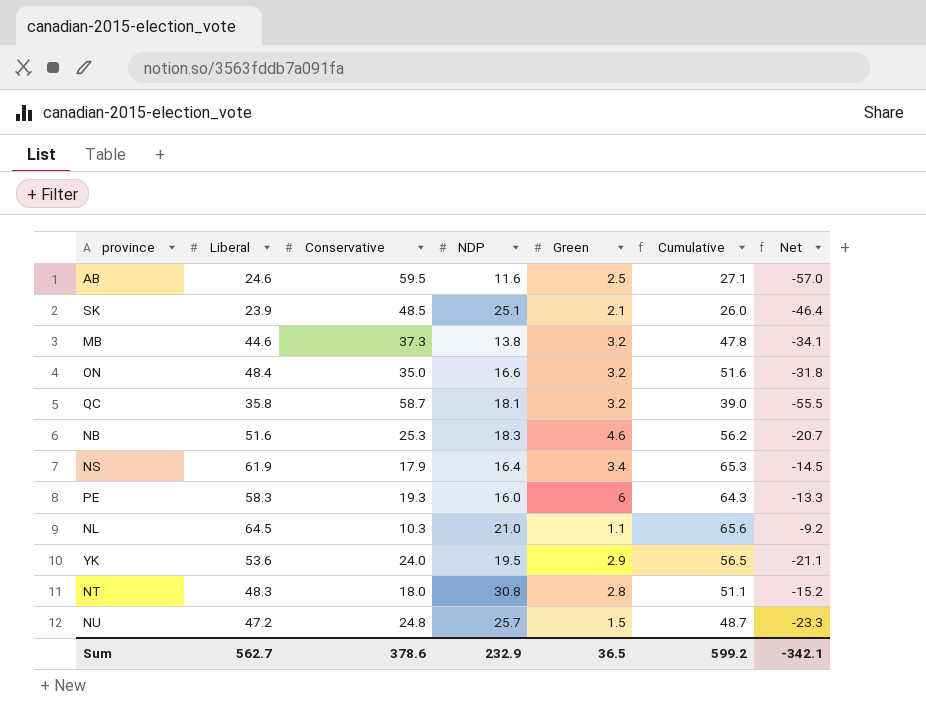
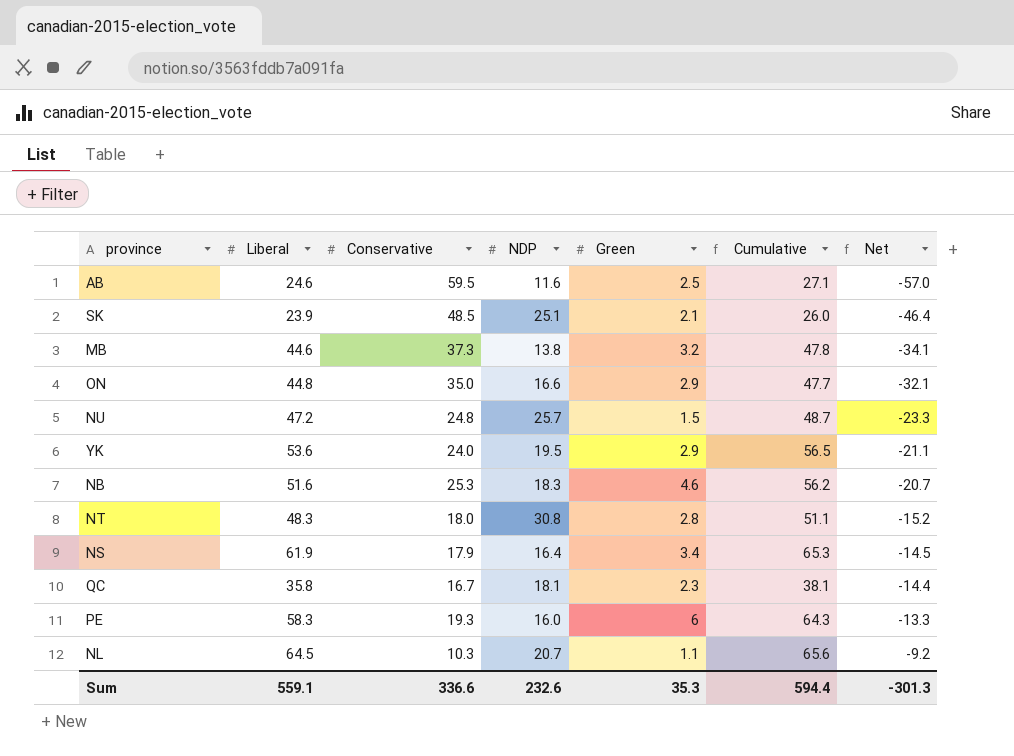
row order: none -> Net ascending
ON | Liberal: 48.4 -> 44.8
ON | Green: 3.2 -> 2.9
ON | Cumulative: 51.6 -> 47.7
ON | Net: -31.8 -> -32.1
QC | Conservative: 58.7 -> 16.7
QC | Green: 3.2 -> 2.3
QC | Cumulative: 39.0 -> 38.1
QC | Net: -55.5 -> -14.4
NL | NDP: 21.0 -> 20.7
Sum | Liberal: 562.7 -> 559.1
Sum | Conservative: 378.6 -> 336.6
Sum | NDP: 232.9 -> 232.6
Sum | Green: 36.5 -> 35.3
Sum | Cumulative: 599.2 -> 594.4
Sum | Net: -342.1 -> -301.3

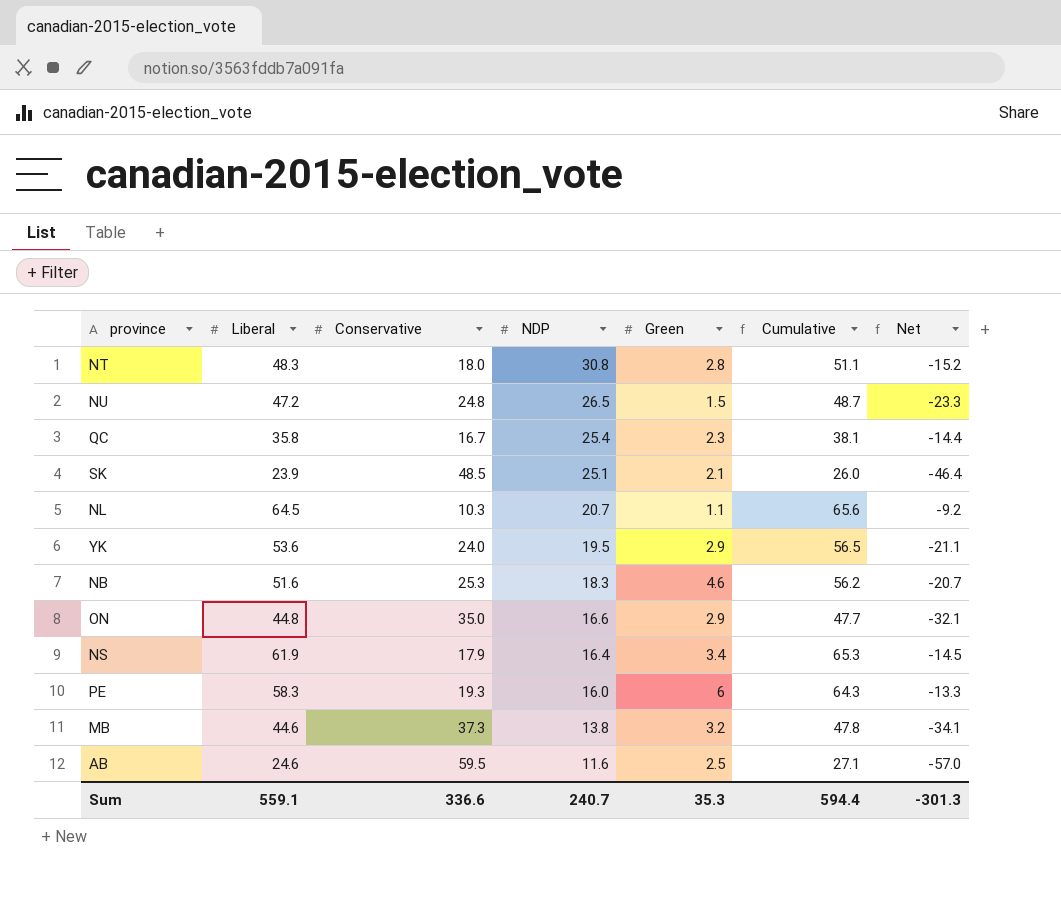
row order: Net ascending -> NDP descending
NU | NDP: 25.7 -> 26.5
QC | NDP: 18.1 -> 25.4
Sum | NDP: 232.6 -> 240.7

